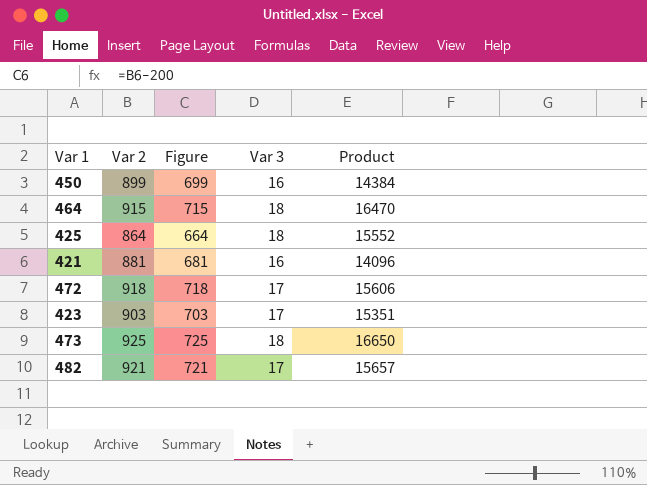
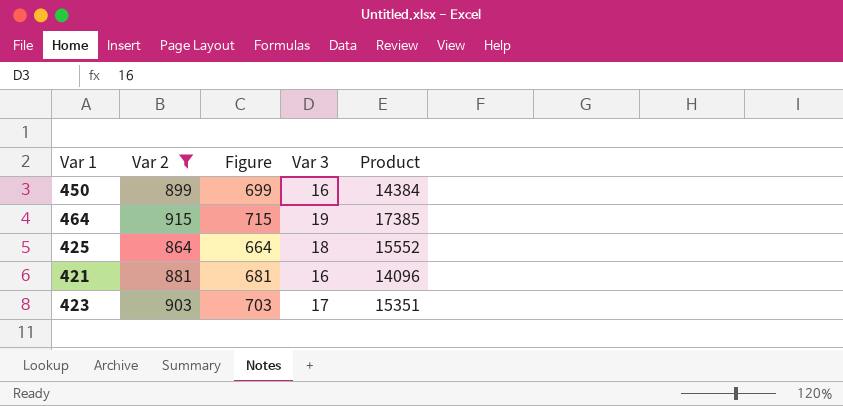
filter: none -> Var 2 <= 915
464 | Var 3: 18 -> 19
464 | Product: 16470 -> 17385

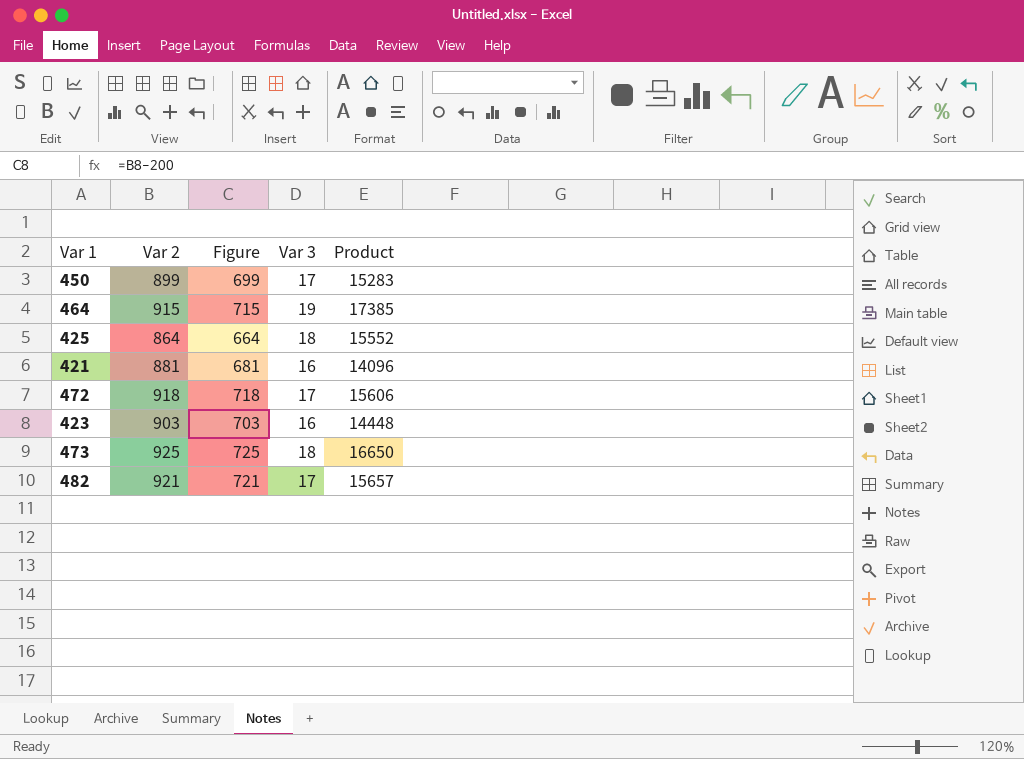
filter: Var 2 <= 915 -> none
450 | Var 3: 16 -> 17
450 | Product: 14384 -> 15283
423 | Var 3: 17 -> 16
423 | Product: 15351 -> 14448

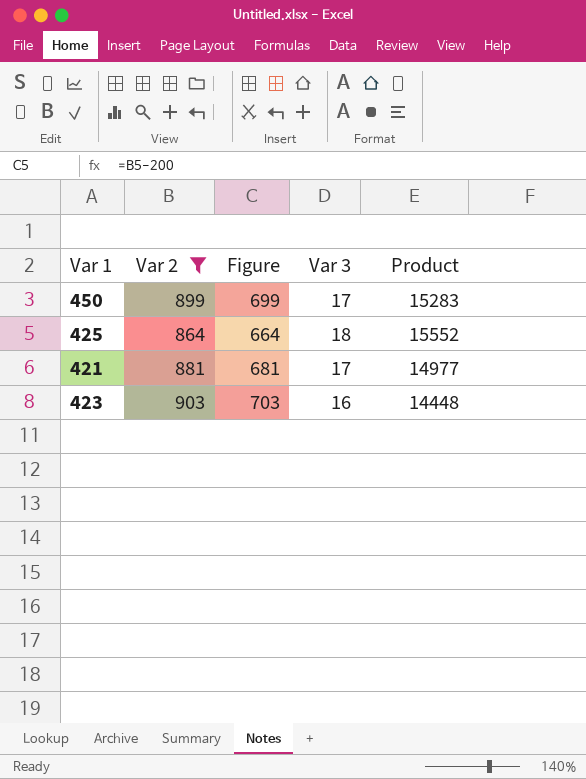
filter: none -> Var 2 <= 903
421 | Var 3: 16 -> 17
421 | Product: 14096 -> 14977

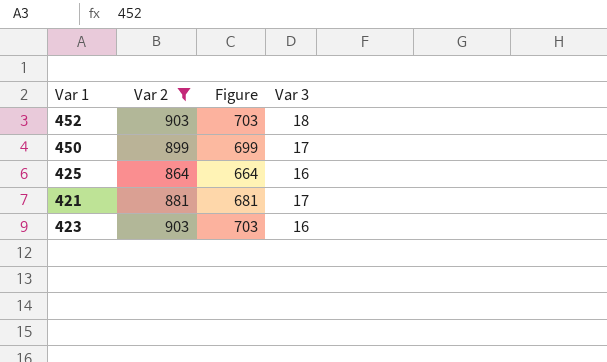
column Product | formula: [Var 2] * [Var 3] -> none
row 452: none -> 903 | 703 | 18
425 | Var 3: 18 -> 16

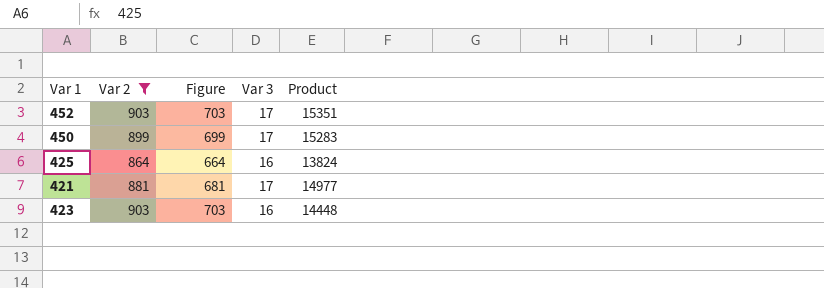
column Product | formula: none -> [Var 2] * [Var 3]
452 | Var 3: 18 -> 17

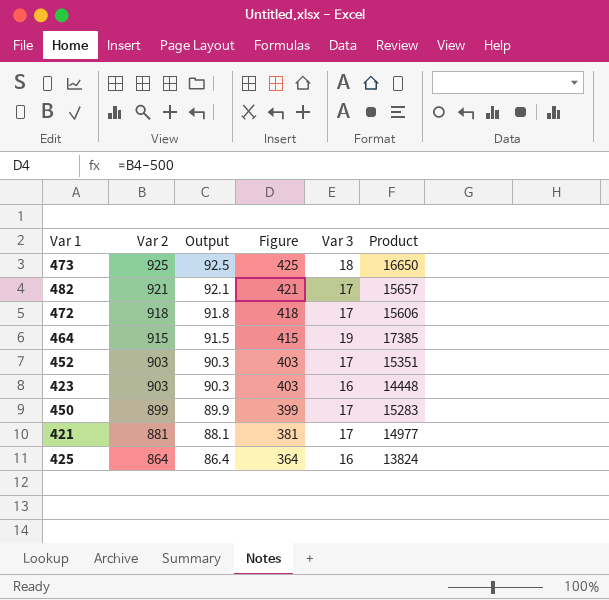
filter: Var 2 <= 903 -> none
row order: none -> Var 2 descending
column Output | formula: none -> [Var 2] * 0.1
column Figure | formula: [Var 2] - 200 -> [Var 2] - 500

